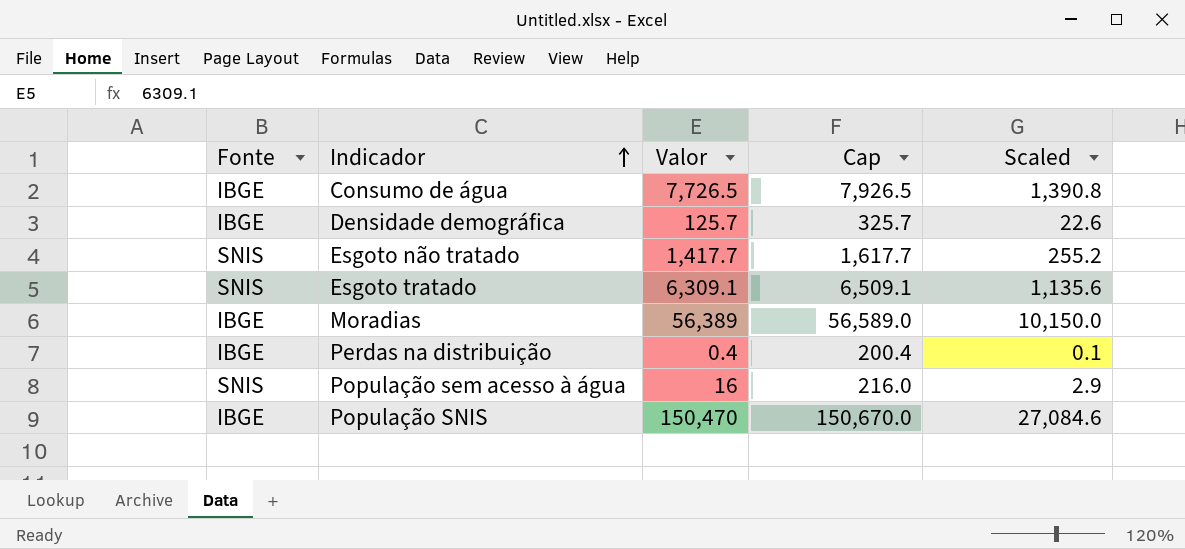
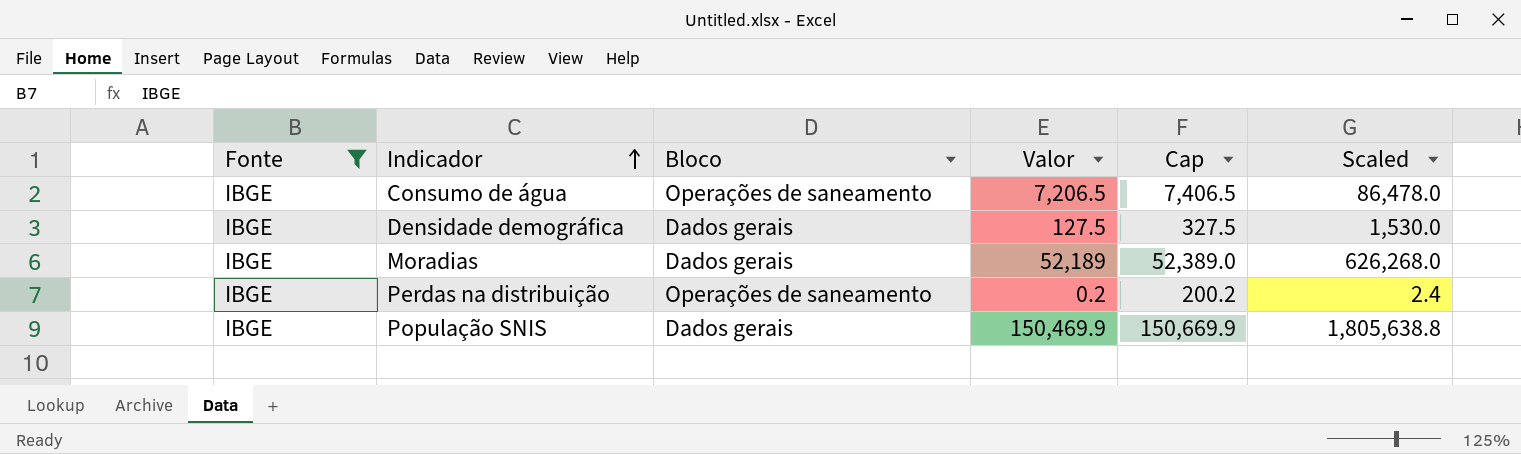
filter: none -> Fonte = IBGE
column Bloco | position: none -> 3
column Scaled | formula: [Valor] * 0.18 -> [Valor] * 12
Consumo de água | Valor: 7,726.5 -> 7,206.5
Consumo de água | Cap: 7,926.5 -> 7,406.5
Densidade demográfica | Valor: 125.7 -> 127.5
Densidade demográfica | Cap: 325.7 -> 327.5
Moradias | Valor: 56,389 -> 52,189
Moradias | Cap: 56,589.0 -> 52,389.0
Perdas na distribuição | Valor: 0.4 -> 0.2
Perdas na distribuição | Cap: 200.4 -> 200.2
População SNIS | Valor: 150,470 -> 150,469.9
População SNIS | Cap: 150,670.0 -> 150,669.9

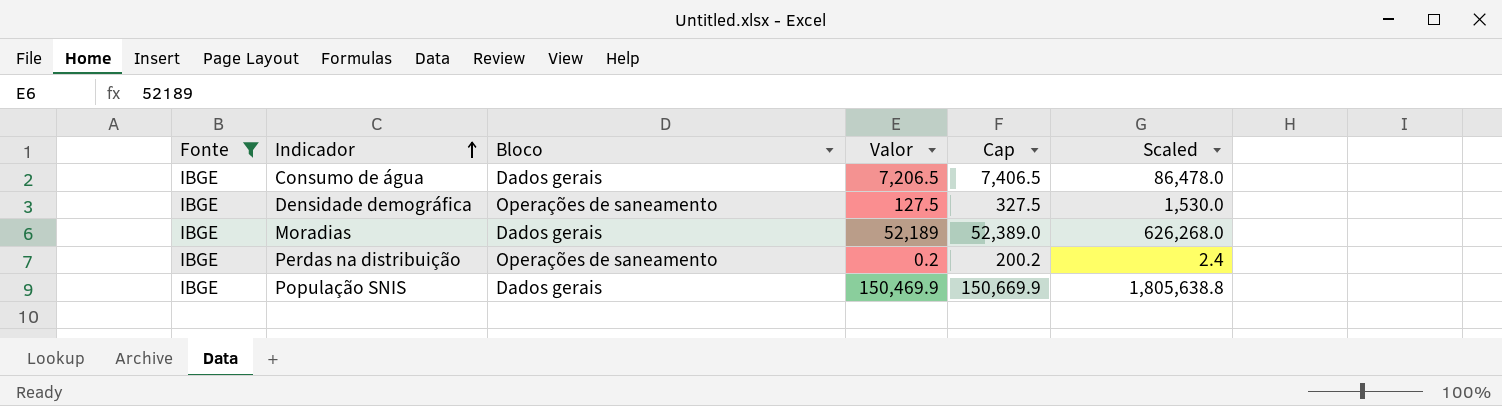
Consumo de água | Bloco: Operações de saneamento -> Dados gerais
Densidade demográfica | Bloco: Dados gerais -> Operações de saneamento

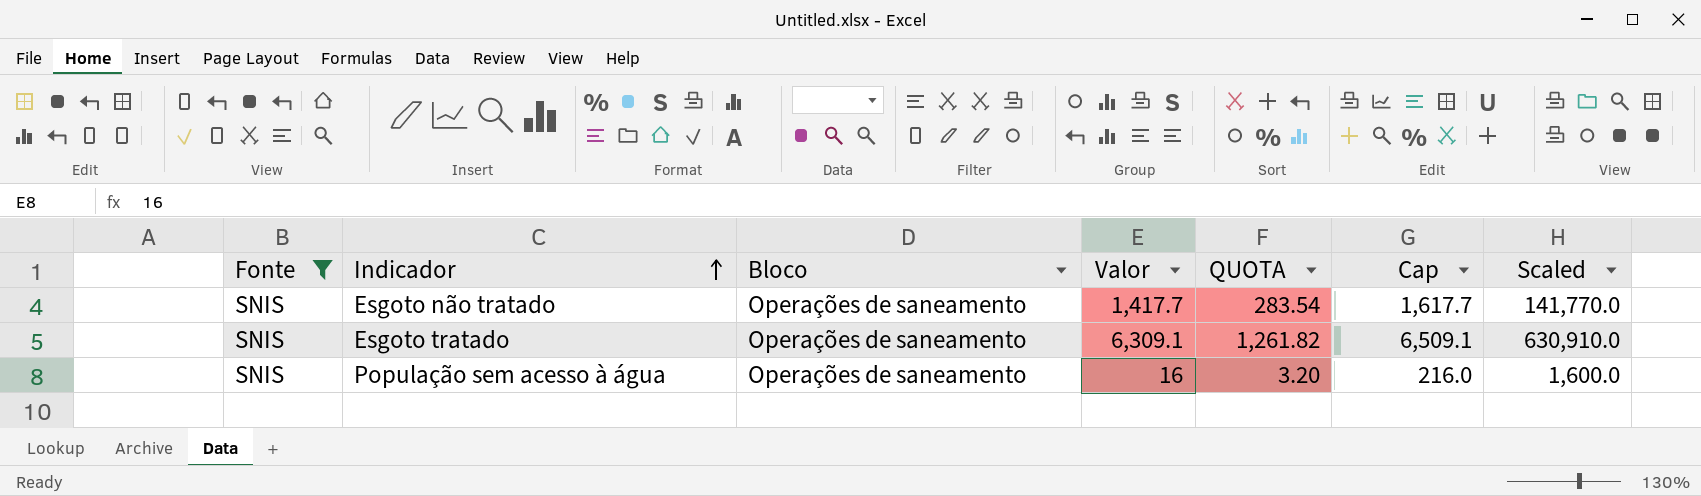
filter: Fonte = IBGE -> Fonte = SNIS
column QUOTA | formula: none -> [Valor] * 0.2
column Scaled | formula: [Valor] * 12 -> [Valor] * 100

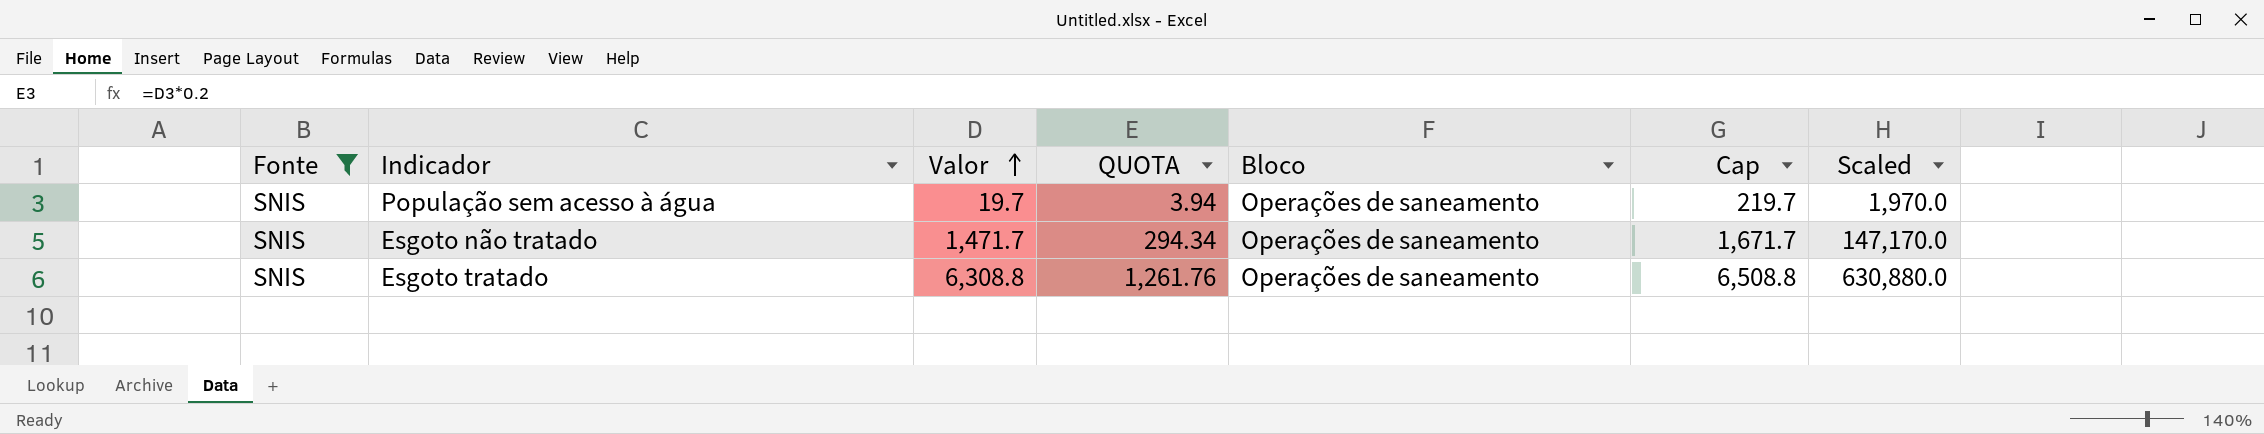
row order: Indicador ascending -> Valor ascending
column Bloco | position: 3 -> 5
População sem acesso à água | Valor: 16 -> 19.7
População sem acesso à água | QUOTA: 3.20 -> 3.94
População sem acesso à água | Cap: 216.0 -> 219.7
População sem acesso à água | Scaled: 1,600.0 -> 1,970.0
Esgoto não tratado | Valor: 1,417.7 -> 1,471.7
Esgoto não tratado | QUOTA: 283.54 -> 294.34
Esgoto não tratado | Cap: 1,617.7 -> 1,671.7
Esgoto não tratado | Scaled: 141,770.0 -> 147,170.0
Esgoto tratado | Valor: 6,309.1 -> 6,308.8
Esgoto tratado | QUOTA: 1,261.82 -> 1,261.76
Esgoto tratado | Cap: 6,509.1 -> 6,508.8
Esgoto tratado | Scaled: 630,910.0 -> 630,880.0

